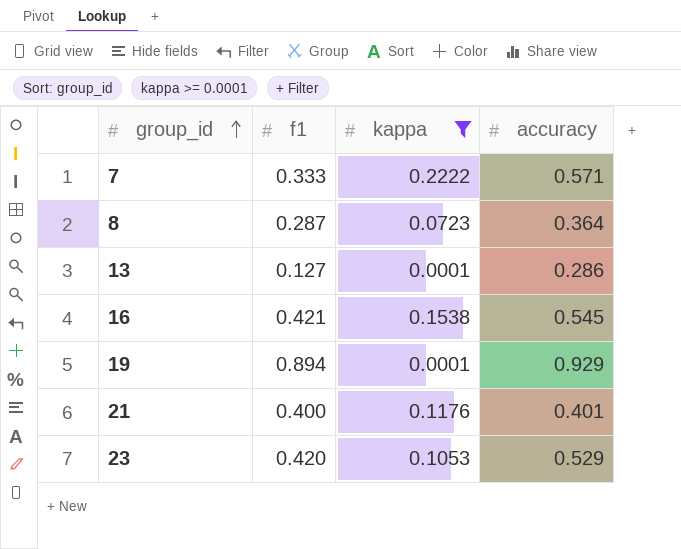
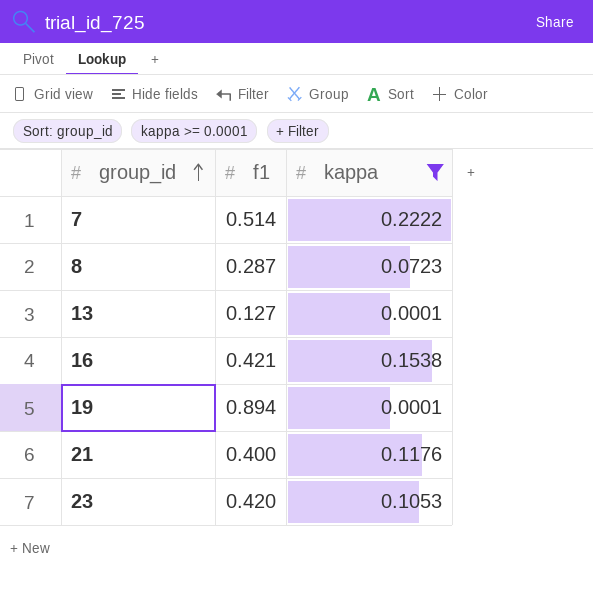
column accuracy | position: 4 -> none
7 | f1: 0.333 -> 0.514

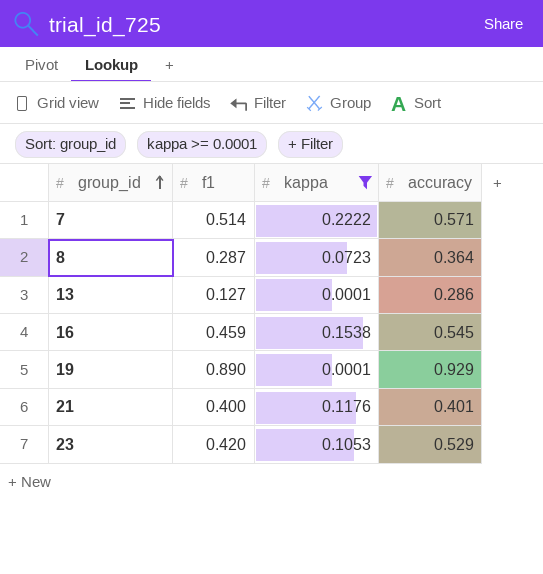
column accuracy | position: none -> 4
16 | f1: 0.421 -> 0.459
19 | f1: 0.894 -> 0.890

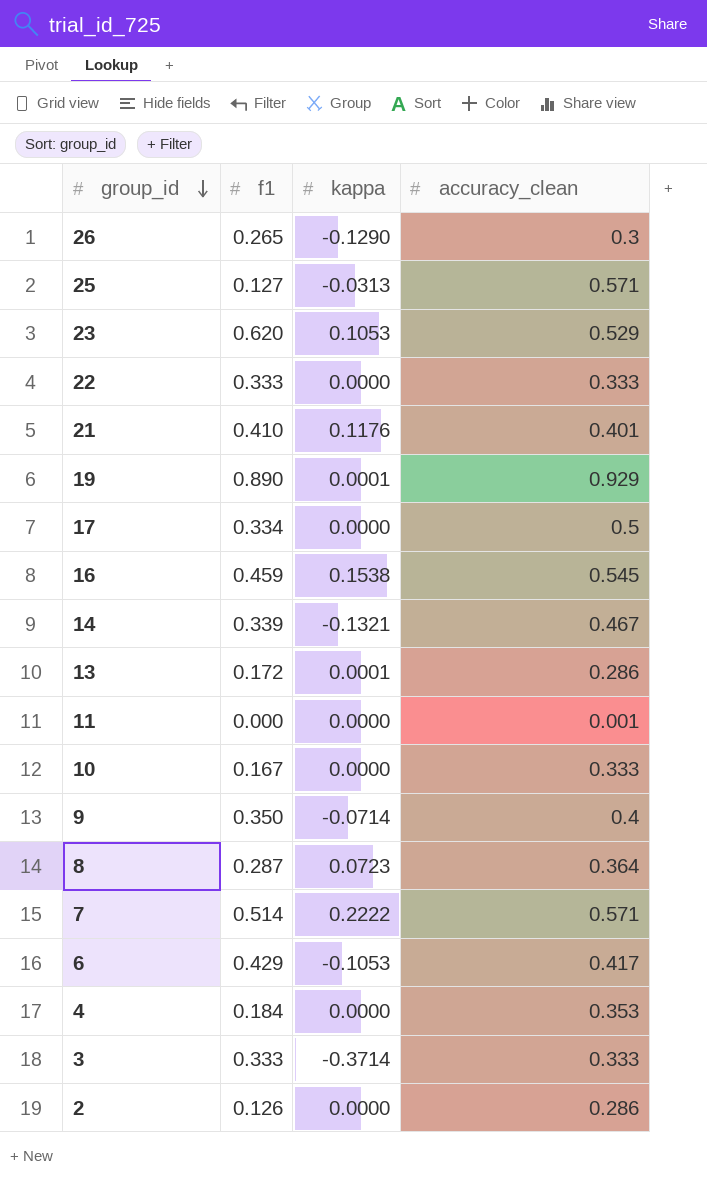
filter: kappa >= 0.0001 -> none
row order: group_id ascending -> group_id descending
column name: accuracy -> accuracy_clean
23 | f1: 0.420 -> 0.620
21 | f1: 0.400 -> 0.410
13 | f1: 0.127 -> 0.172

